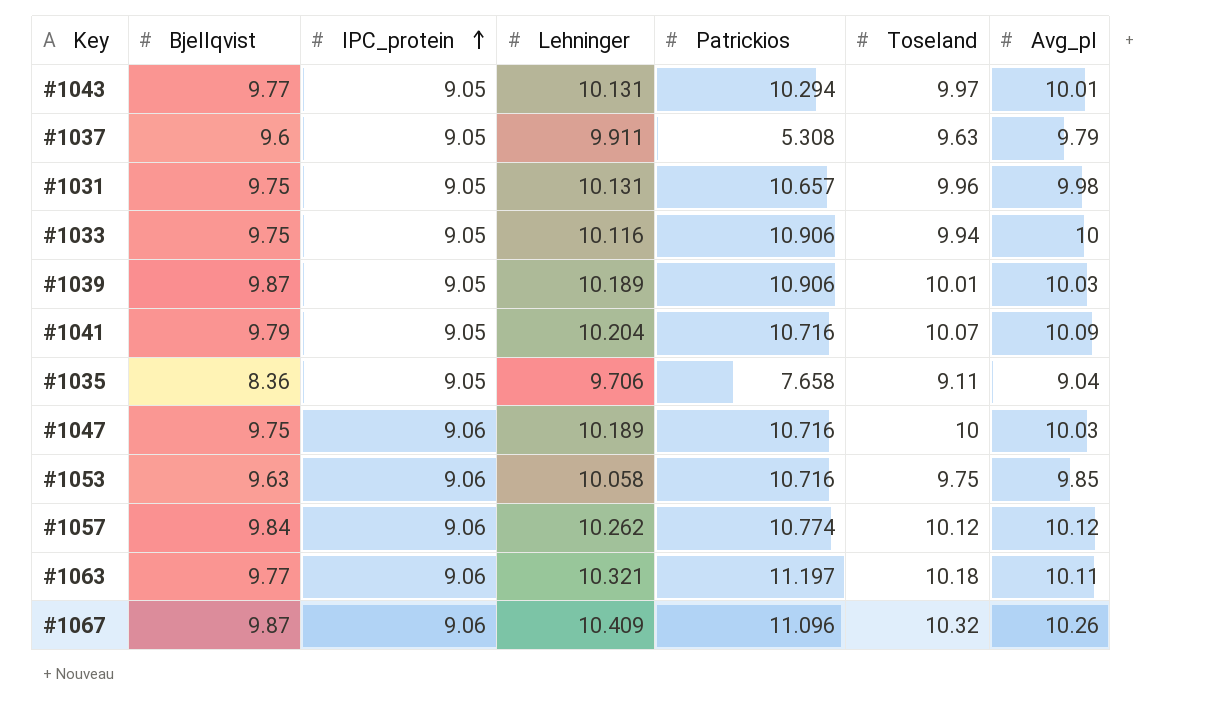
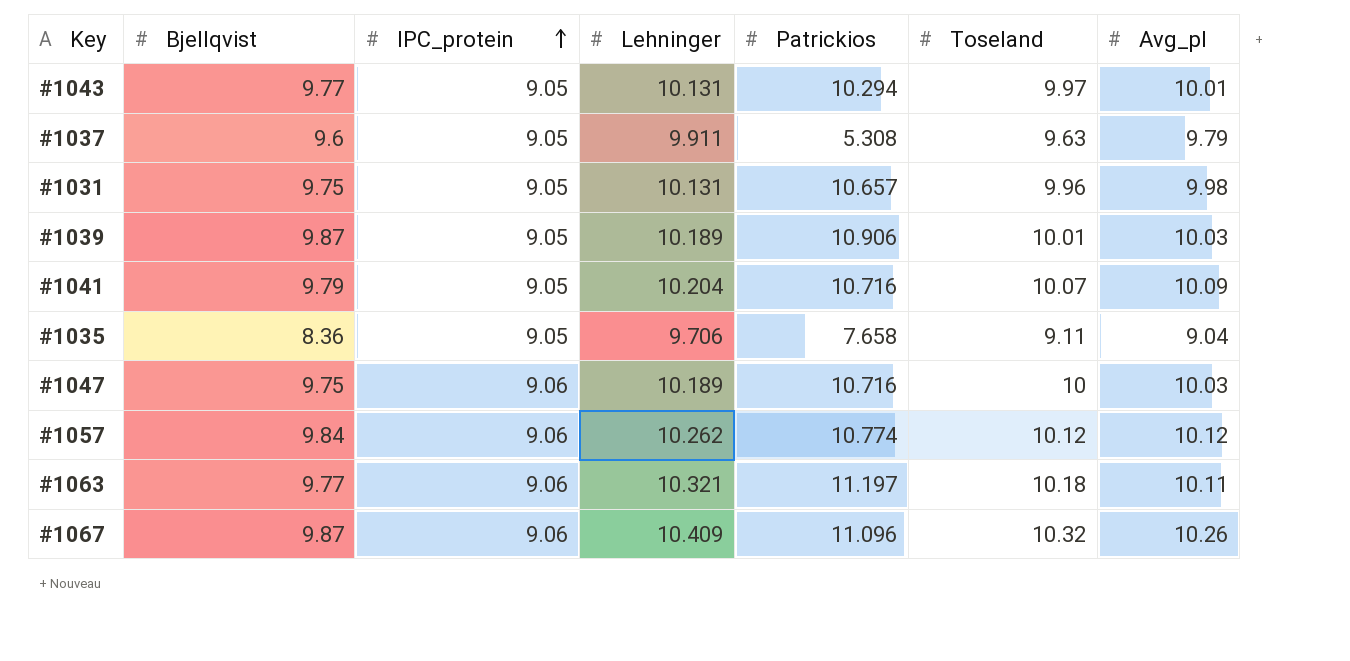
row #1033: 9.75 | 9.05 | 10.116 | 10.906 | 9.94 | 10 -> none
row #1053: 9.63 | 9.06 | 10.058 | 10.716 | 9.75 | 9.85 -> none

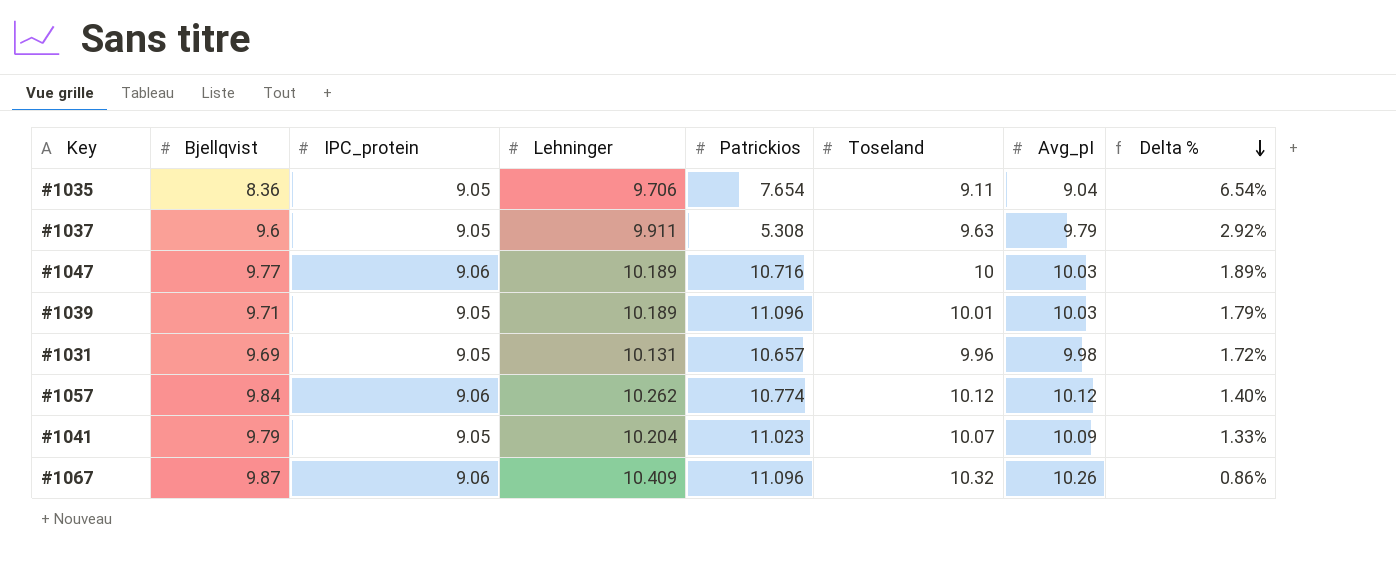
row order: IPC_protein ascending -> Delta % descending
column Delta % | formula: none -> ([Lehninger] - [Toseland]) / [Toseland]
row #1043: 9.77 | 9.05 | 10.131 | 10.294 | 9.97 | 10.01 -> none
row #1063: 9.77 | 9.06 | 10.321 | 11.197 | 10.18 | 10.11 -> none
#1035 | Patrickios: 7.658 -> 7.654
#1047 | Bjellqvist: 9.75 -> 9.77
#1039 | Bjellqvist: 9.87 -> 9.71
#1039 | Patrickios: 10.906 -> 11.096
#1031 | Bjellqvist: 9.75 -> 9.69
#1041 | Patrickios: 10.716 -> 11.023

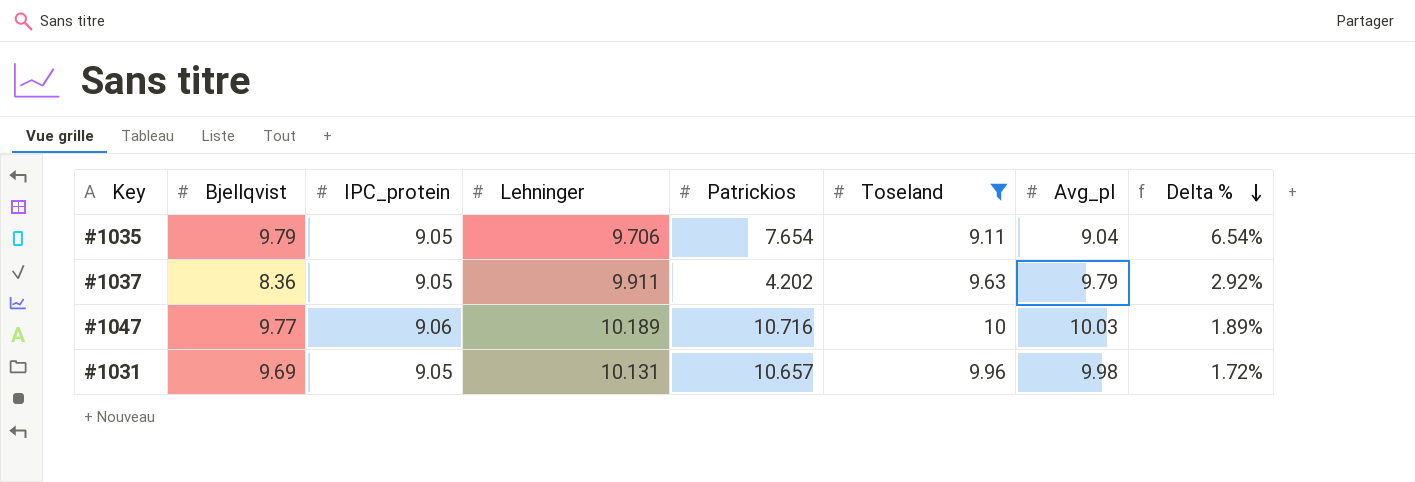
filter: none -> Toseland <= 10
#1035 | Bjellqvist: 8.36 -> 9.79
#1037 | Bjellqvist: 9.6 -> 8.36
#1037 | Patrickios: 5.308 -> 4.202

